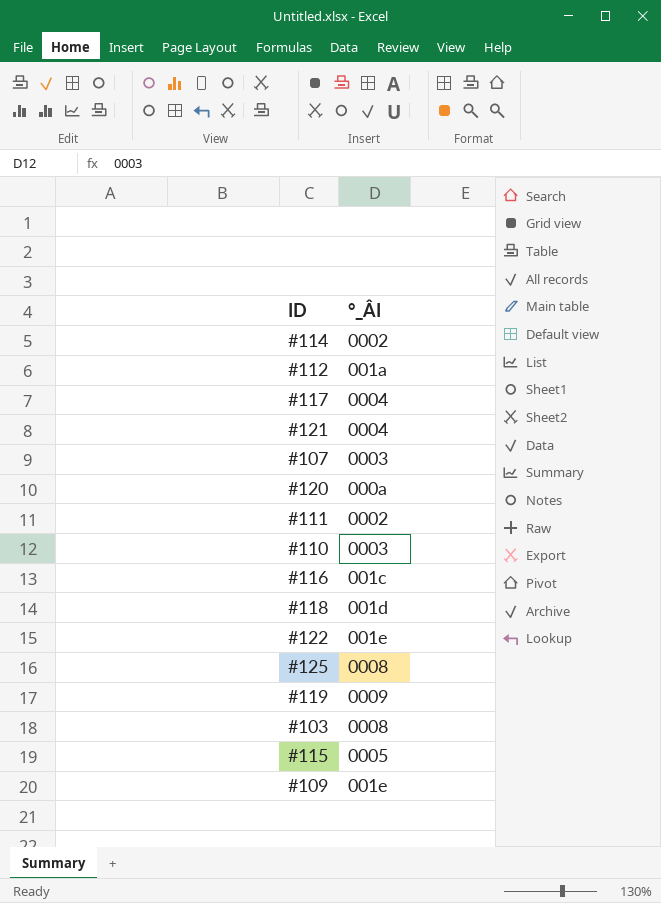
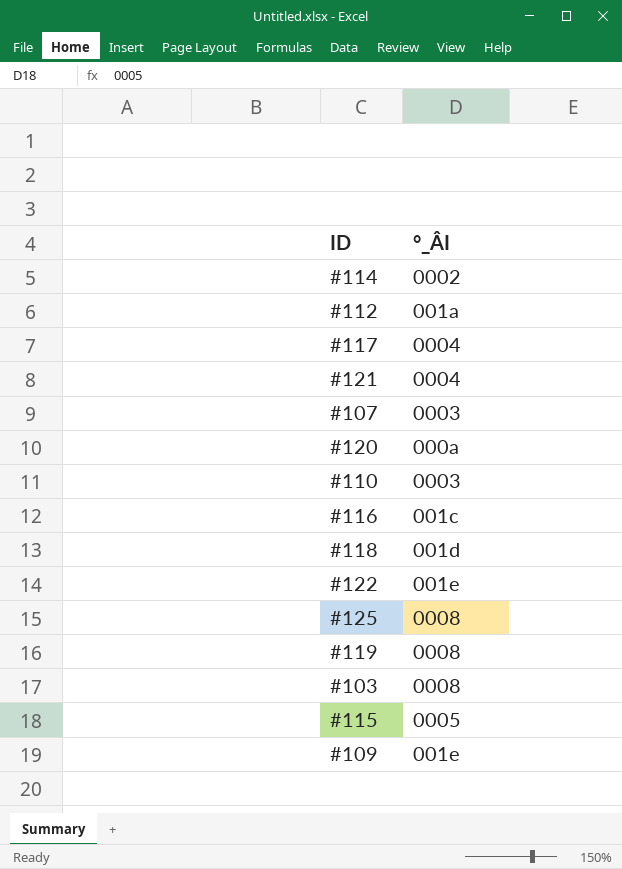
row #111: 0002 -> none
#119 | °_ÂI: 0009 -> 0008

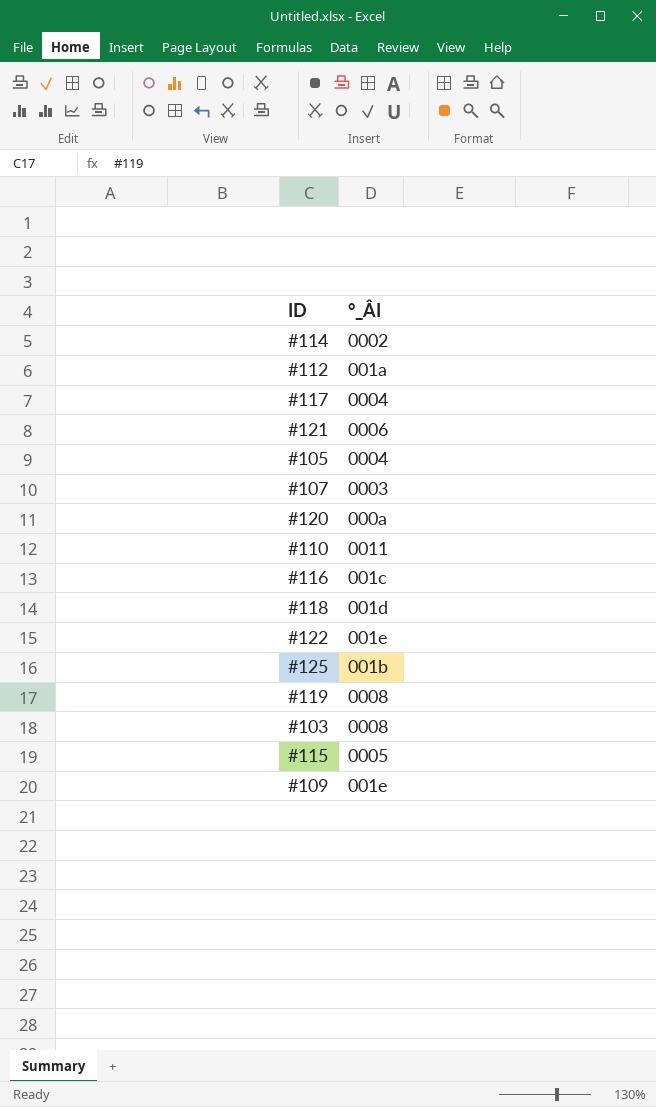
#121 | °_ÂI: 0004 -> 0006
row #105: none -> 0004
#110 | °_ÂI: 0003 -> 0011
#125 | °_ÂI: 0008 -> 001b

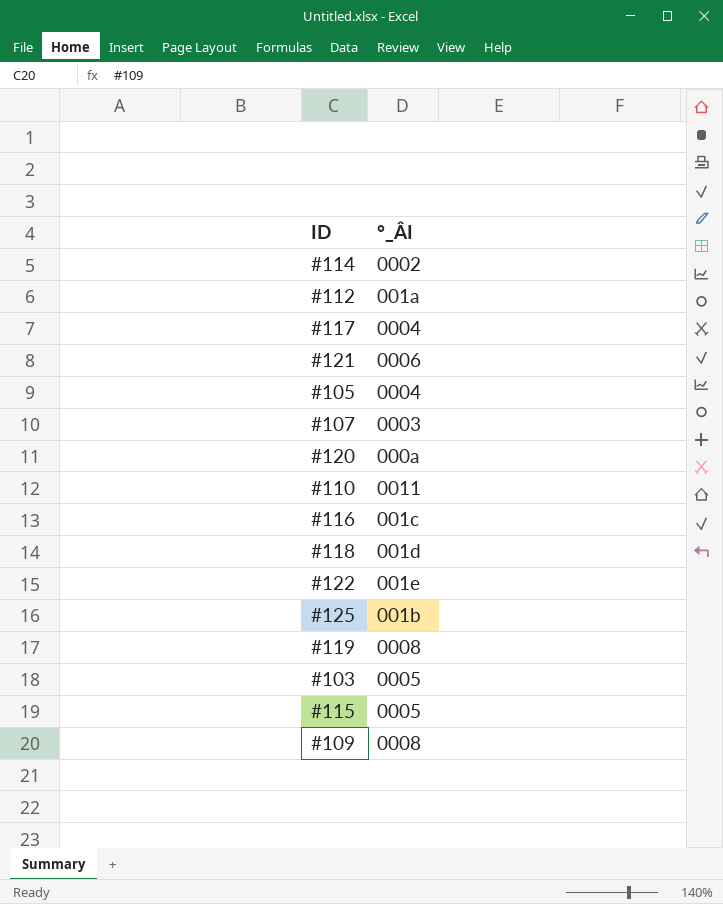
#103 | °_ÂI: 0008 -> 0005
#109 | °_ÂI: 001e -> 0008

